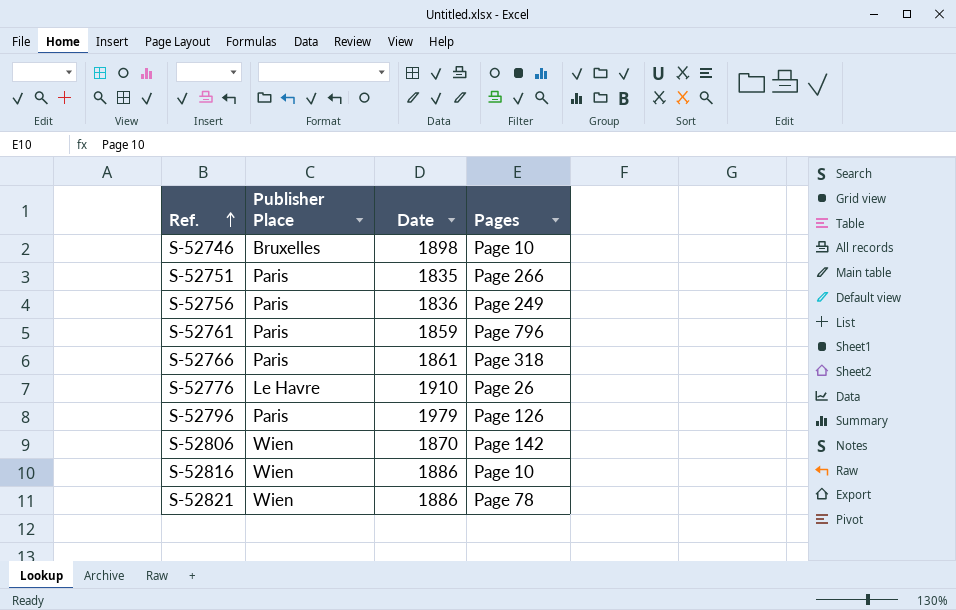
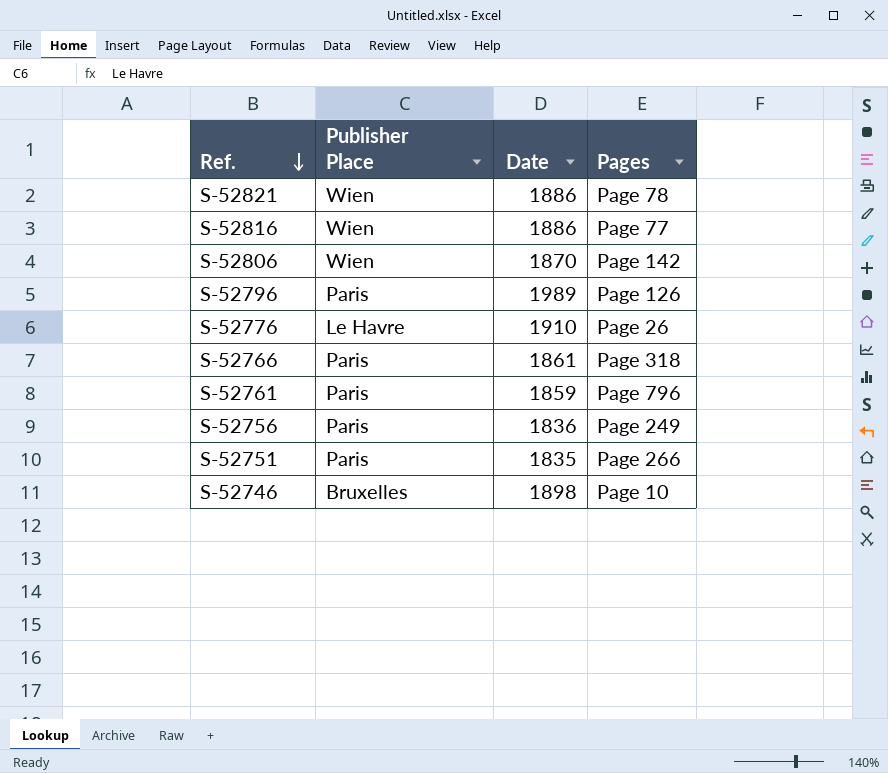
row order: Ref. ascending -> Ref. descending
S-52816 | Pages: Page 10 -> Page 77
S-52796 | Date: 1979 -> 1989

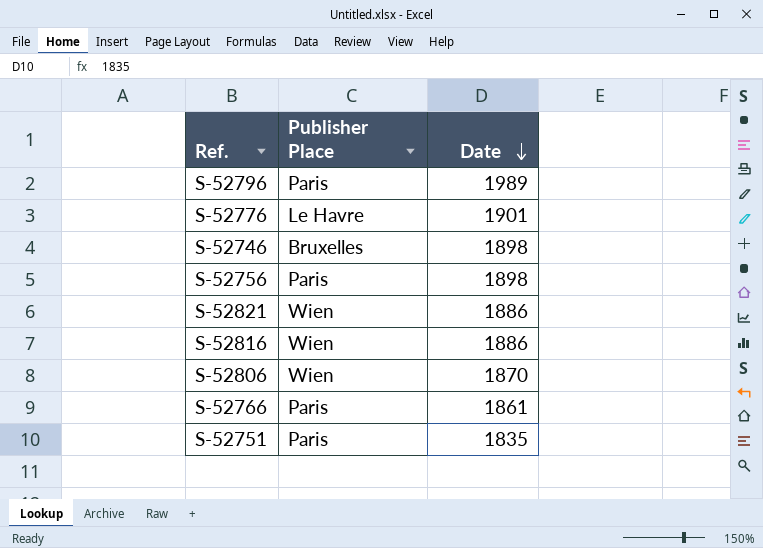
row order: Ref. descending -> Date descending
column Pages | position: 4 -> none
row S-52761: Paris | 1859 | Page 796 -> none
S-52776 | Date: 1910 -> 1901
S-52756 | Date: 1836 -> 1898

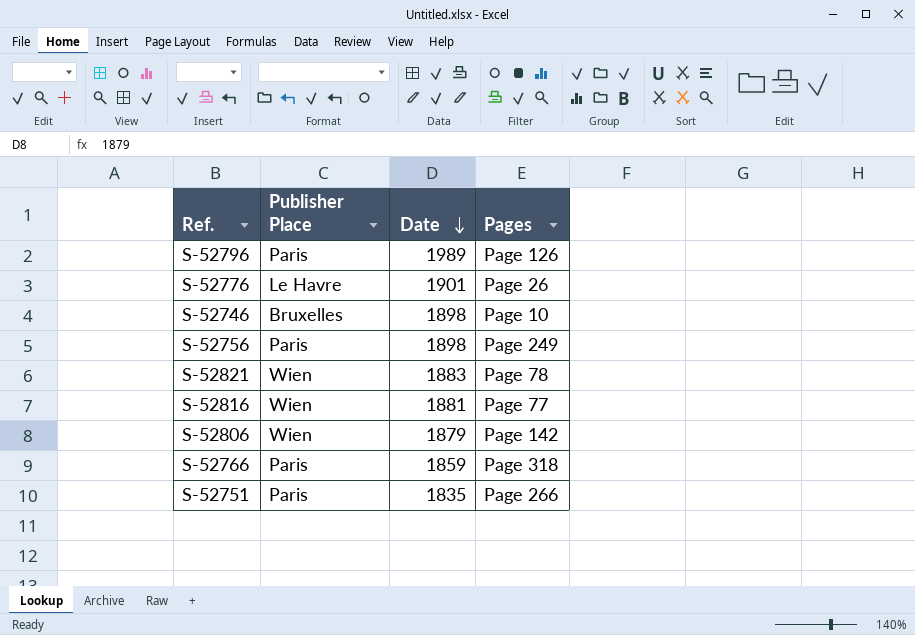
column Pages | position: none -> 4
S-52821 | Date: 1886 -> 1883
S-52816 | Date: 1886 -> 1881
S-52806 | Date: 1870 -> 1879
S-52766 | Date: 1861 -> 1859

